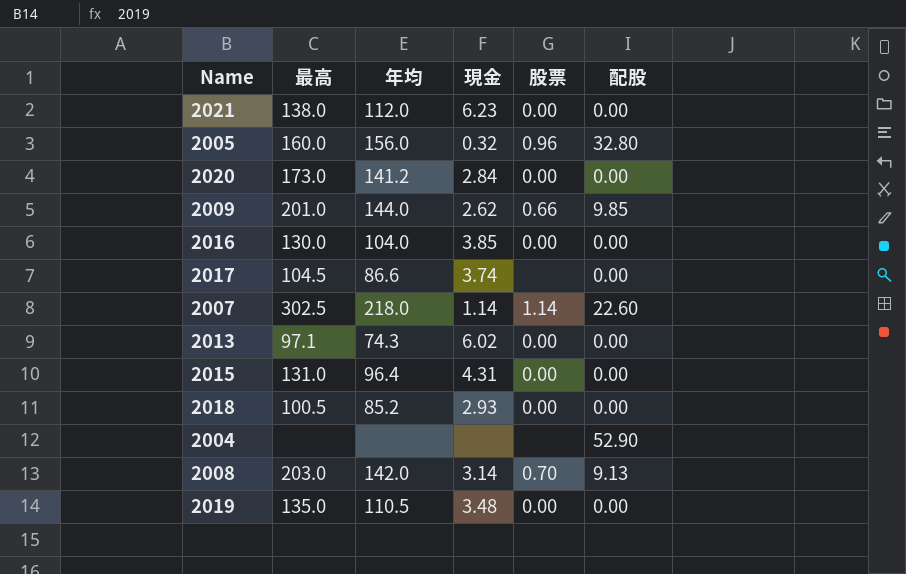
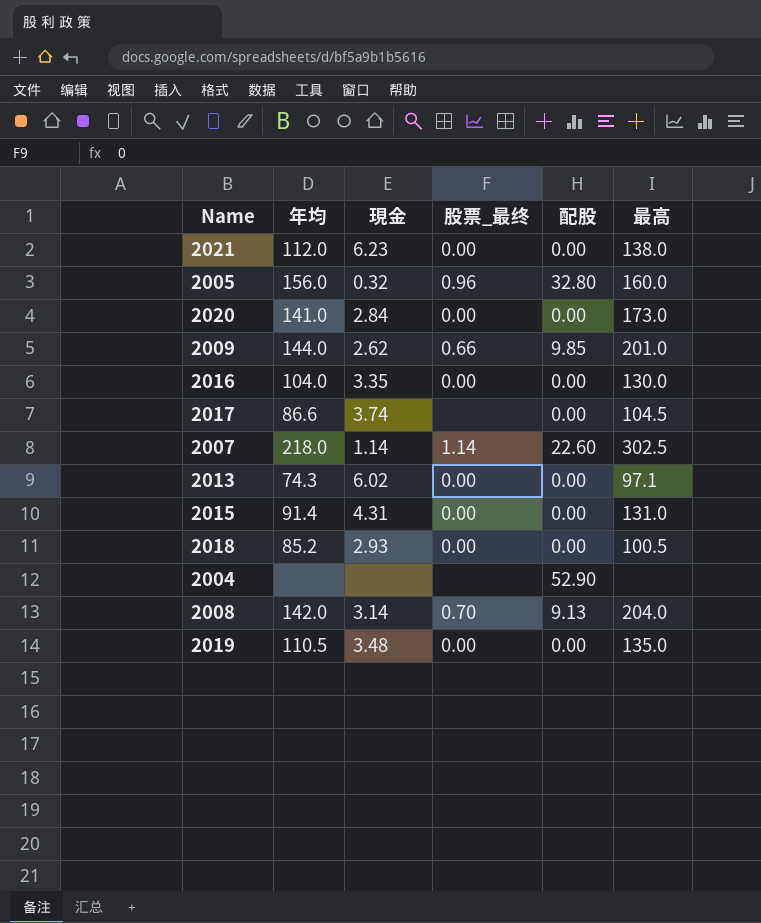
column name: 股票 -> 股票_最终
column 最高 | position: 2 -> 6
2020 | 年均: 141.2 -> 141.0
2016 | 現金: 3.85 -> 3.35
2015 | 年均: 96.4 -> 91.4
2008 | 最高: 203.0 -> 204.0

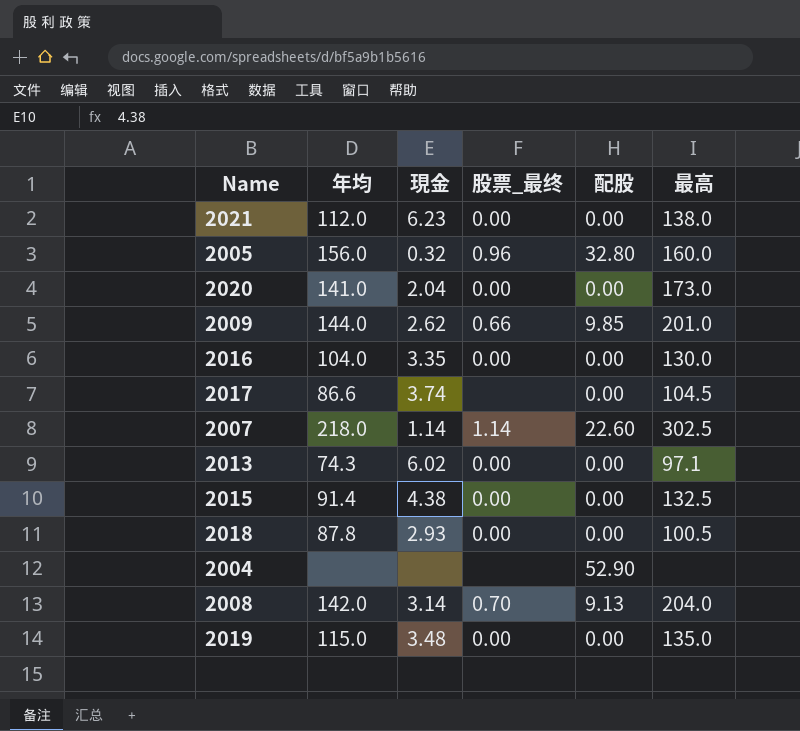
2020 | 現金: 2.84 -> 2.04
2015 | 現金: 4.31 -> 4.38
2015 | 最高: 131.0 -> 132.5
2018 | 年均: 85.2 -> 87.8
2019 | 年均: 110.5 -> 115.0

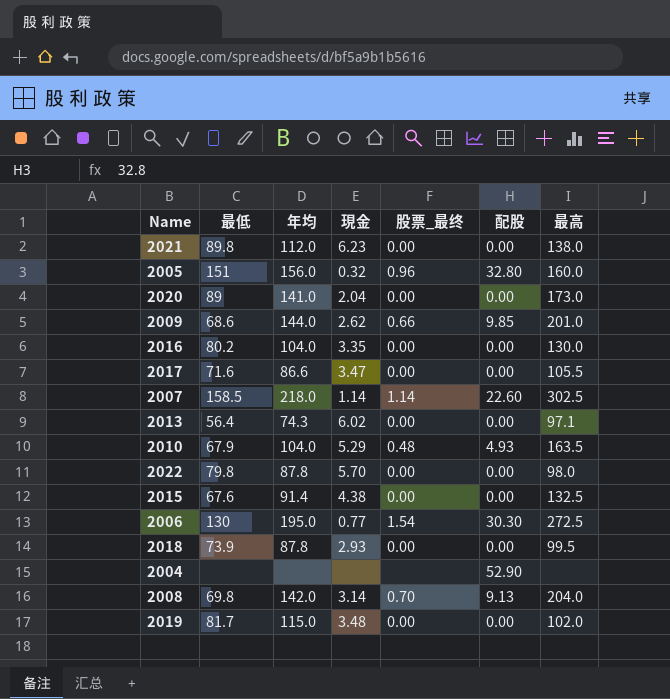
column 最低 | position: none -> 2
2017 | 現金: 3.74 -> 3.47
2017 | 股票_最终: none -> 0.00
2017 | 最高: 104.5 -> 105.5
row 2010: none -> 67.9 | 104.0 | 5.29 | 0.48 | 4.93 | 163.5
row 2022: none -> 79.8 | 87.8 | 5.70 | 0.00 | 0.00 | 98.0
row 2006: none -> 130 | 195.0 | 0.77 | 1.54 | 30.30 | 272.5
2018 | 最高: 100.5 -> 99.5
2019 | 最高: 135.0 -> 102.0

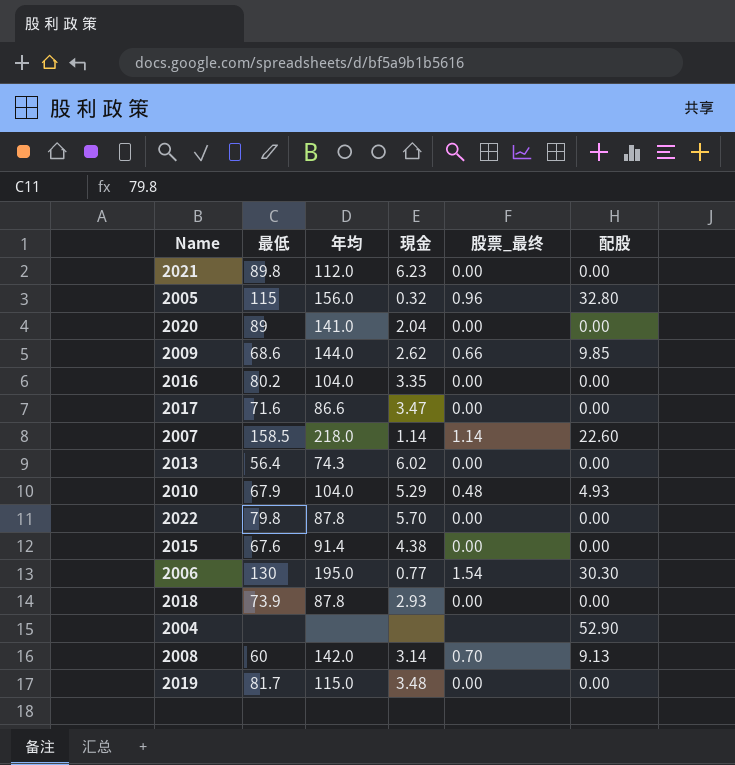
column 最高 | position: 7 -> none
2005 | 最低: 151 -> 115
2008 | 最低: 69.8 -> 60

